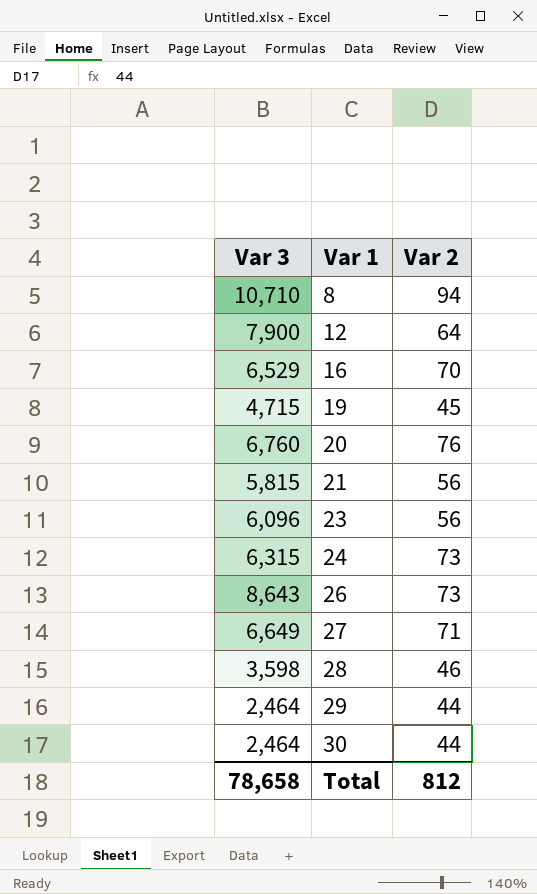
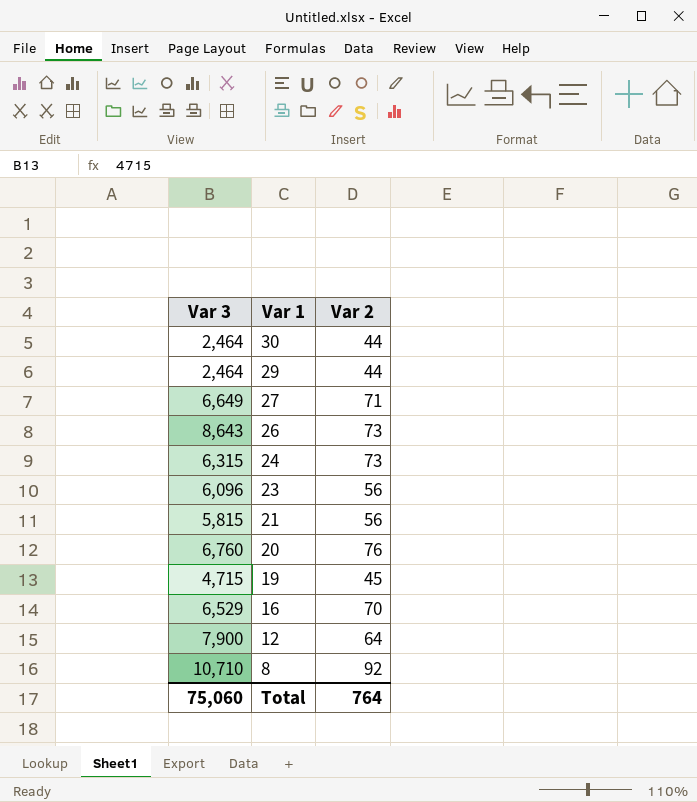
row order: Var 1 ascending -> Var 1 descending
row 28: 3,598 | 46 -> none
8 | Var 2: 94 -> 92
Total | Var 3: 78,658 -> 75,060
Total | Var 2: 812 -> 764

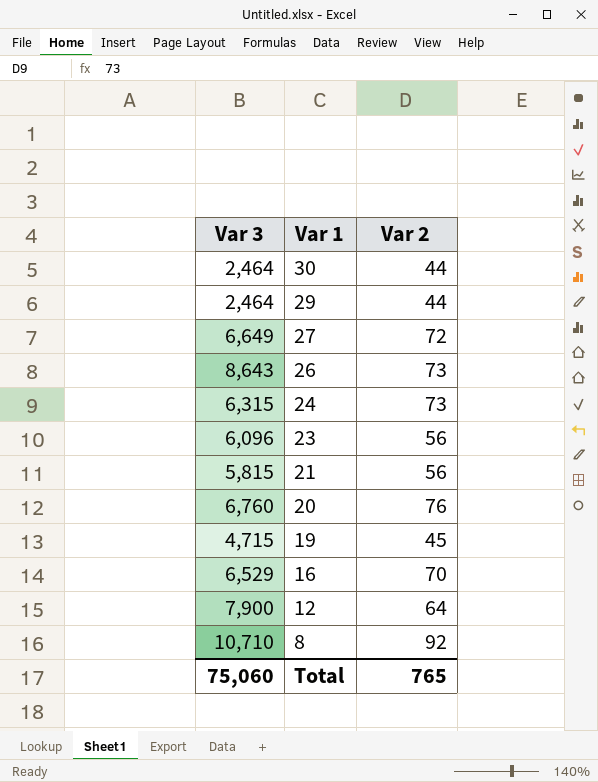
27 | Var 2: 71 -> 72
Total | Var 2: 764 -> 765

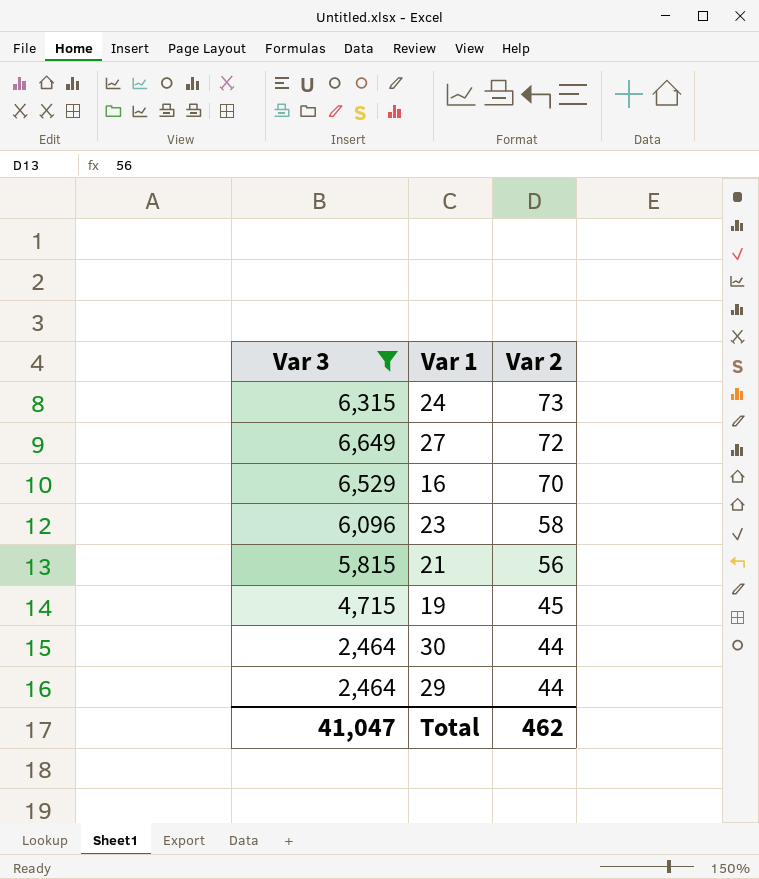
filter: none -> Var 3 <= 6,649
row order: Var 1 descending -> Var 2 descending
23 | Var 2: 56 -> 58
Total | Var 3: 75,060 -> 41,047
Total | Var 2: 765 -> 462

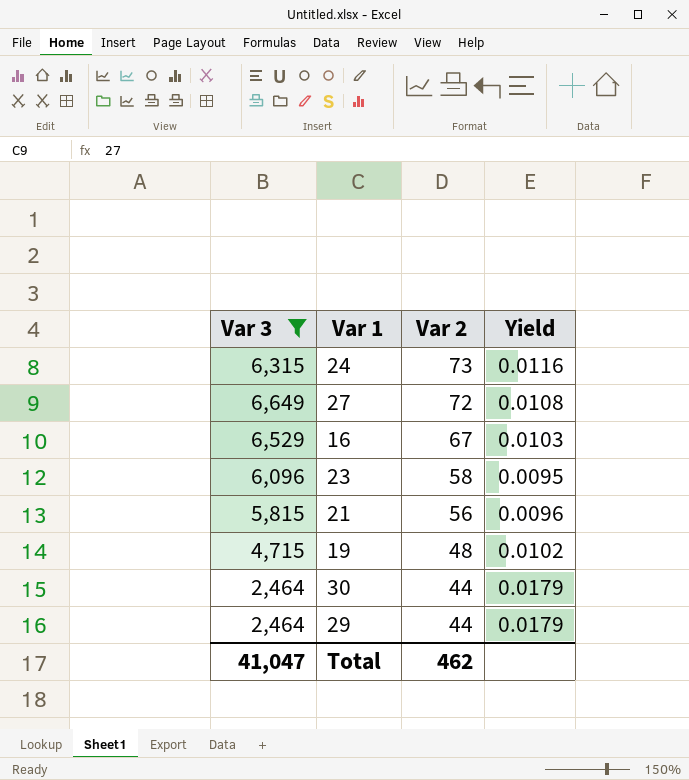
column Yield | formula: none -> [Var 2] / [Var 3]
16 | Var 2: 70 -> 67
19 | Var 2: 45 -> 48

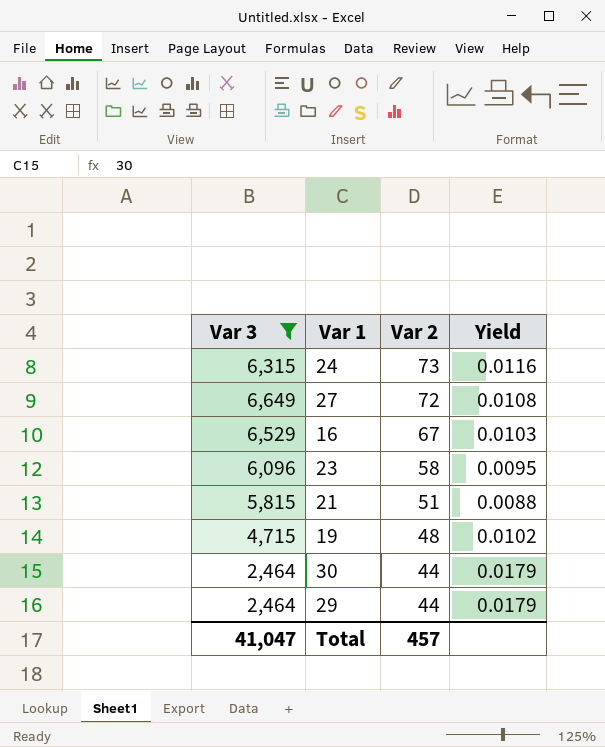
21 | Var 2: 56 -> 51
21 | Yield: 0.0096 -> 0.0088
Total | Var 2: 462 -> 457

